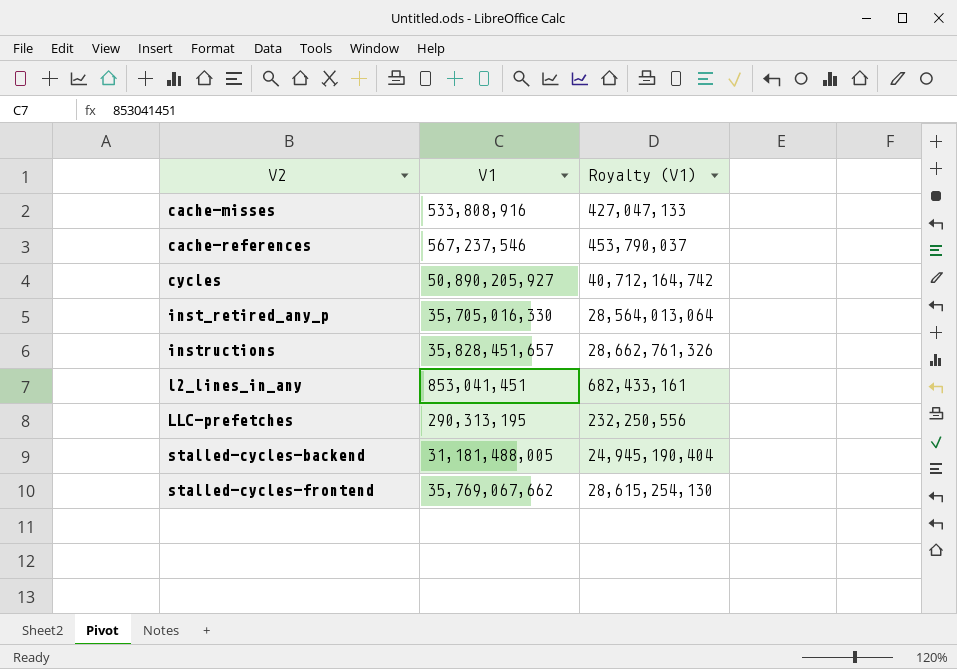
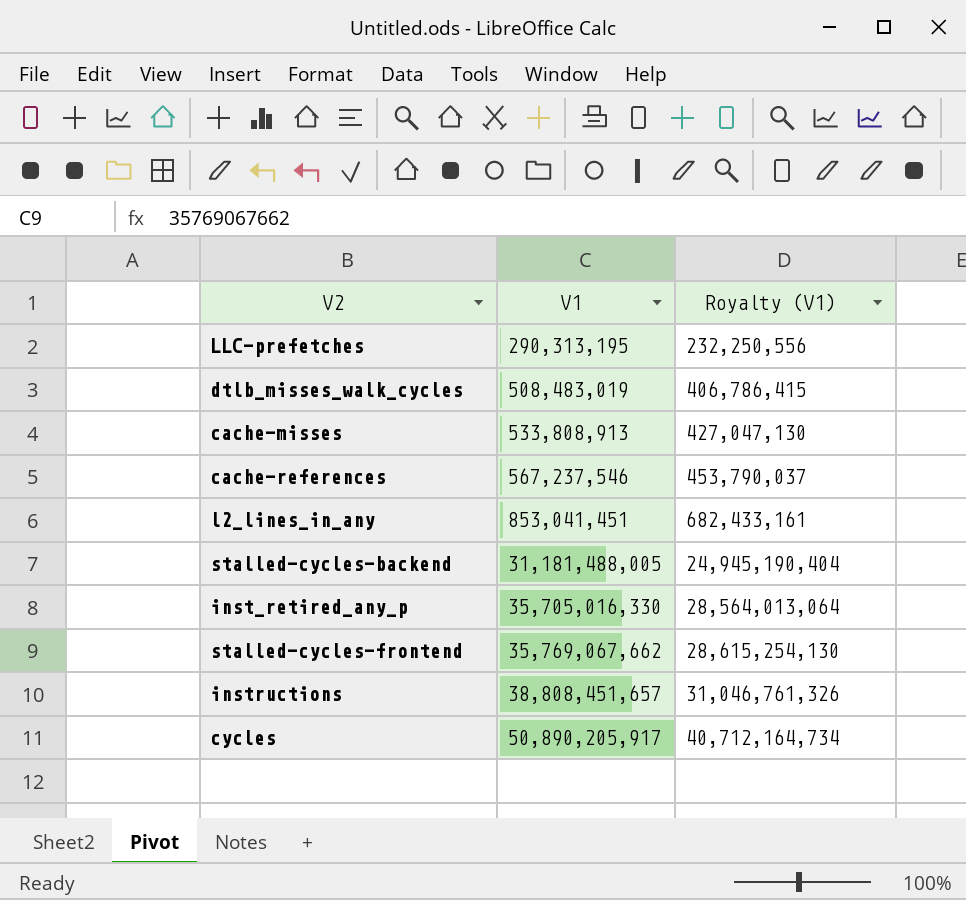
row order: V2 ascending -> V1 ascending
row dtlb_misses_walk_cycles: none -> 508,483,019 | 406,786,415
cache-misses | V1: 533,808,916 -> 533,808,913
cache-misses | Royalty (V1): 427,047,133 -> 427,047,130
instructions | V1: 35,828,451,657 -> 38,808,451,657
instructions | Royalty (V1): 28,662,761,326 -> 31,046,761,326
cycles | V1: 50,890,205,927 -> 50,890,205,917
cycles | Royalty (V1): 40,712,164,742 -> 40,712,164,734

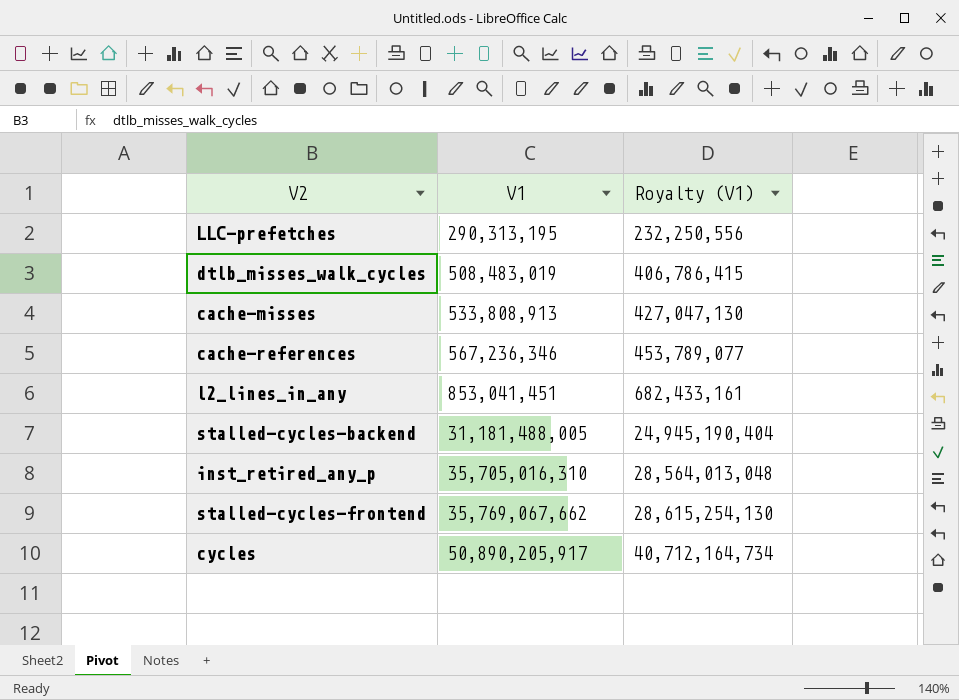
row instructions: 38,808,451,657 | 31,046,761,326 -> none
cache-references | V1: 567,237,546 -> 567,236,346
cache-references | Royalty (V1): 453,790,037 -> 453,789,077
inst_retired_any_p | V1: 35,705,016,330 -> 35,705,016,310
inst_retired_any_p | Royalty (V1): 28,564,013,064 -> 28,564,013,048

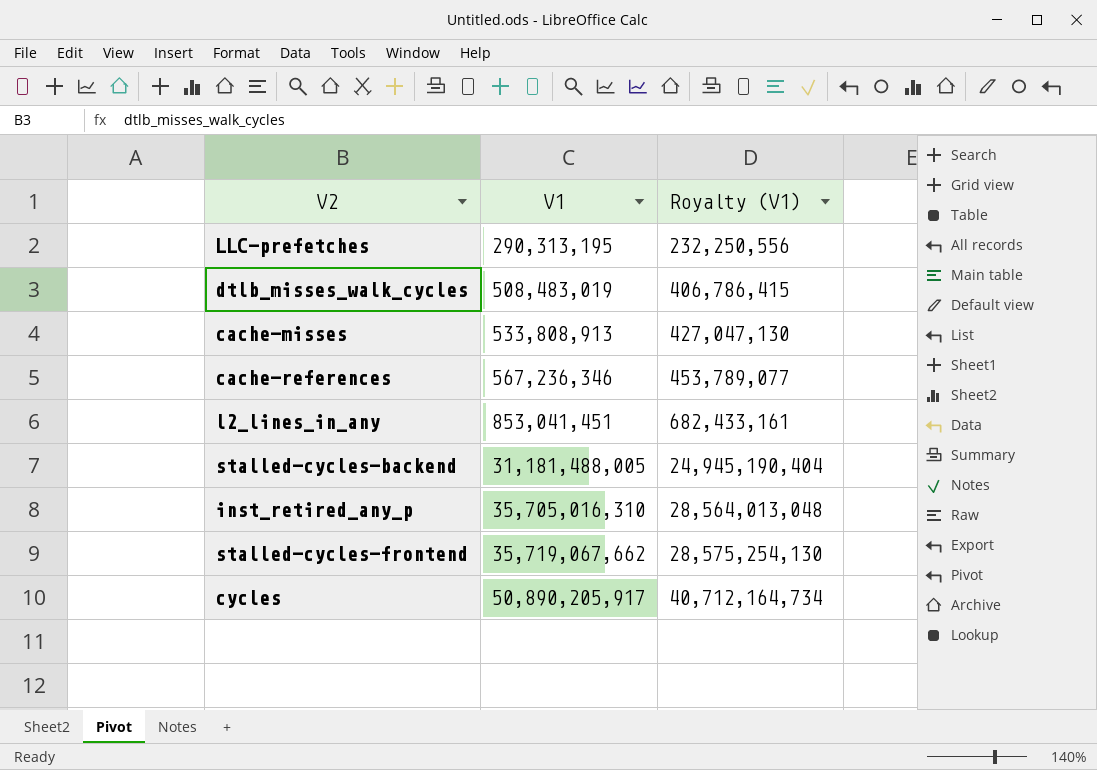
stalled-cycles-frontend | V1: 35,769,067,662 -> 35,719,067,662
stalled-cycles-frontend | Royalty (V1): 28,615,254,130 -> 28,575,254,130

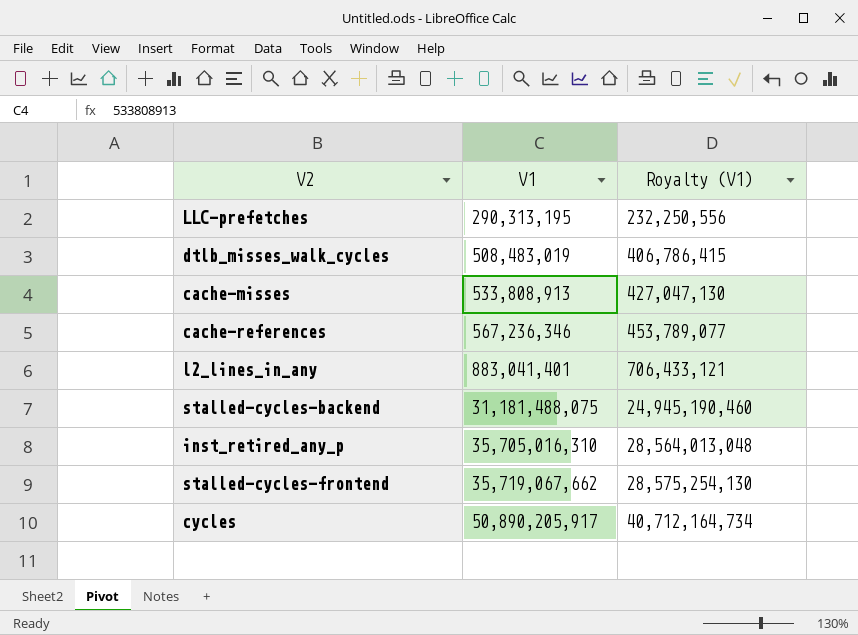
l2_lines_in_any | V1: 853,041,451 -> 883,041,401
l2_lines_in_any | Royalty (V1): 682,433,161 -> 706,433,121
stalled-cycles-backend | V1: 31,181,488,005 -> 31,181,488,075
stalled-cycles-backend | Royalty (V1): 24,945,190,404 -> 24,945,190,460

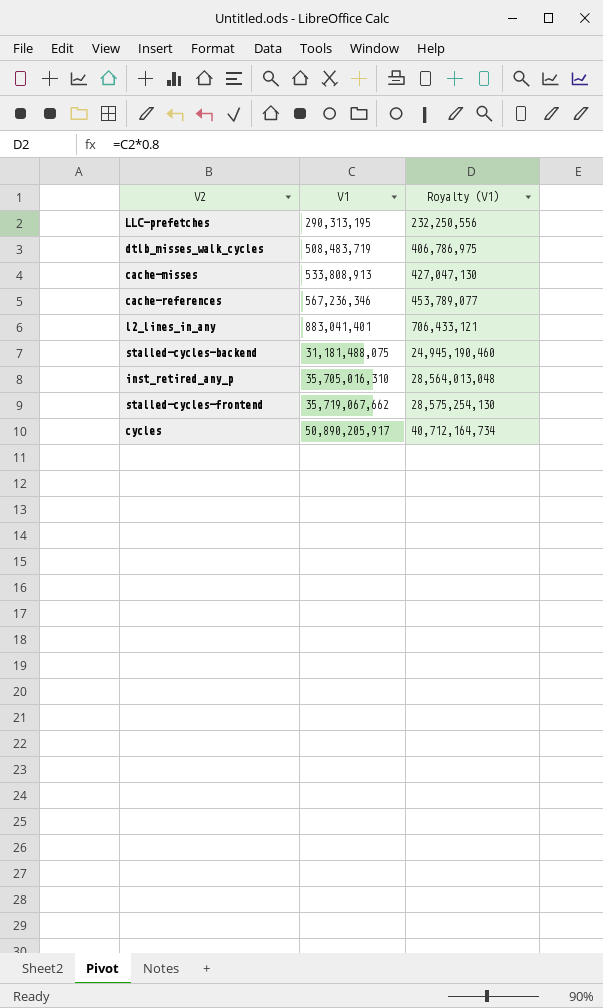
dtlb_misses_walk_cycles | V1: 508,483,019 -> 508,483,719
dtlb_misses_walk_cycles | Royalty (V1): 406,786,415 -> 406,786,975

